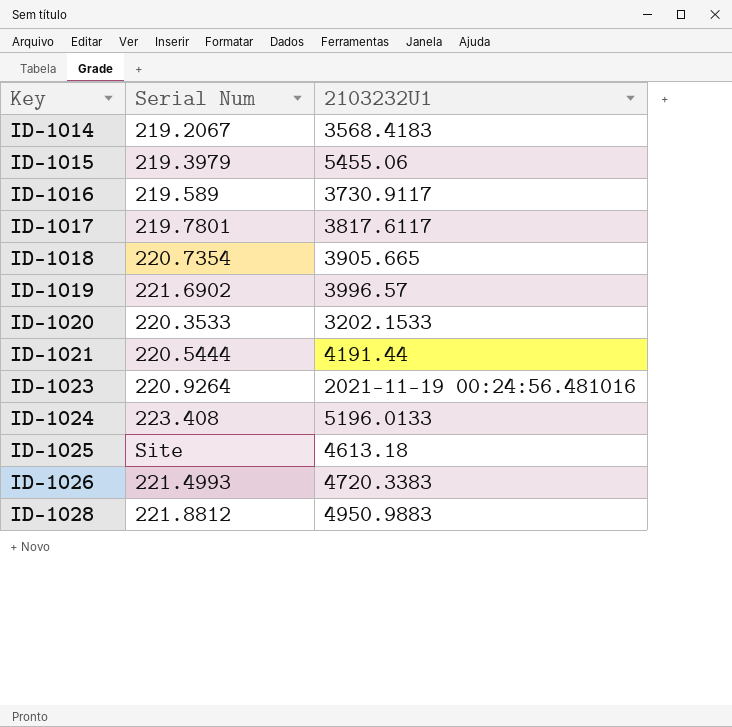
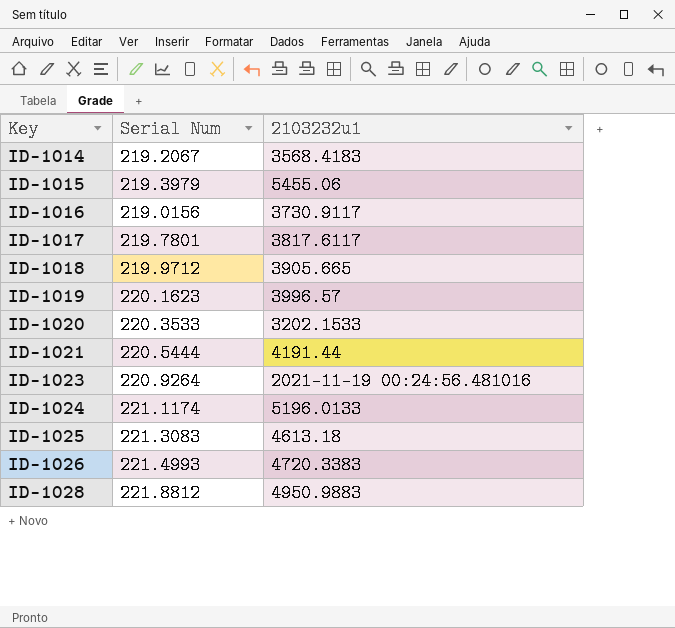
column name: 2103232U1 -> 2103232u1
ID-1016 | Serial Num: 219.589 -> 219.0156
ID-1018 | Serial Num: 220.7354 -> 219.9712
ID-1019 | Serial Num: 221.6902 -> 220.1623
ID-1024 | Serial Num: 223.408 -> 221.1174
ID-1025 | Serial Num: Site -> 221.3083

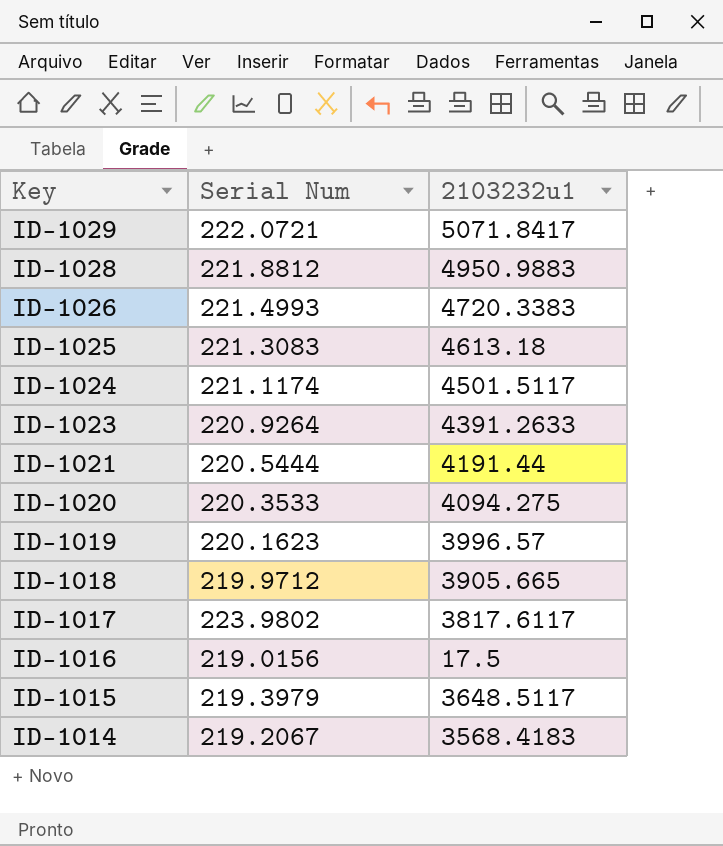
row order: Key ascending -> Key descending
row ID-1029: none -> 222.0721 | 5071.8417
ID-1024 | 2103232u1: 5196.0133 -> 4501.5117
ID-1023 | 2103232u1: 2021-11-19 00:24:56.481016 -> 4391.2633
ID-1020 | 2103232u1: 3202.1533 -> 4094.275
ID-1017 | Serial Num: 219.7801 -> 223.9802
ID-1016 | 2103232u1: 3730.9117 -> 17.5
ID-1015 | 2103232u1: 5455.06 -> 3648.5117

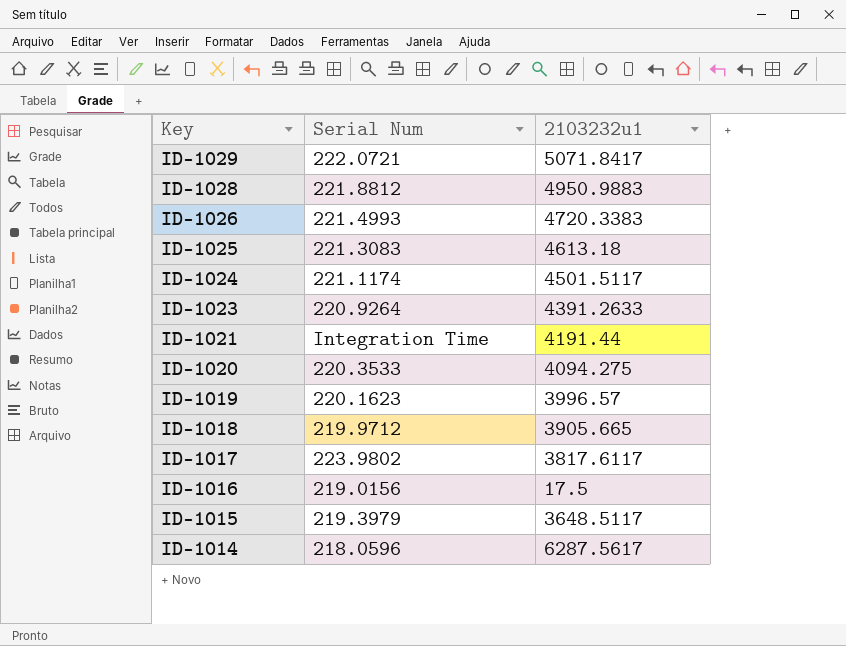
ID-1021 | Serial Num: 220.5444 -> Integration Time
ID-1014 | Serial Num: 219.2067 -> 218.0596
ID-1014 | 2103232u1: 3568.4183 -> 6287.5617

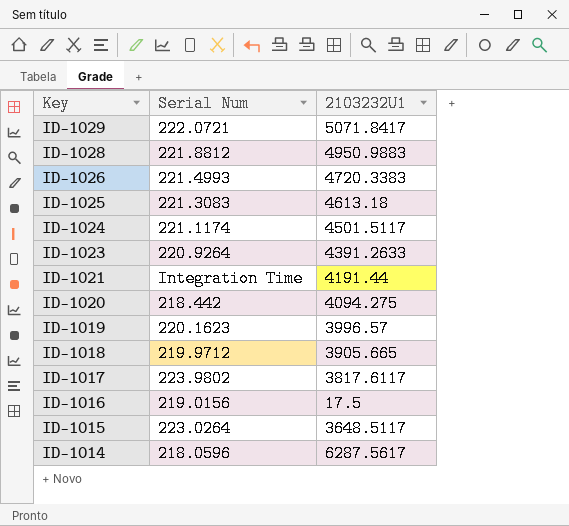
column name: 2103232u1 -> 2103232U1
ID-1020 | Serial Num: 220.3533 -> 218.442
ID-1015 | Serial Num: 219.3979 -> 223.0264

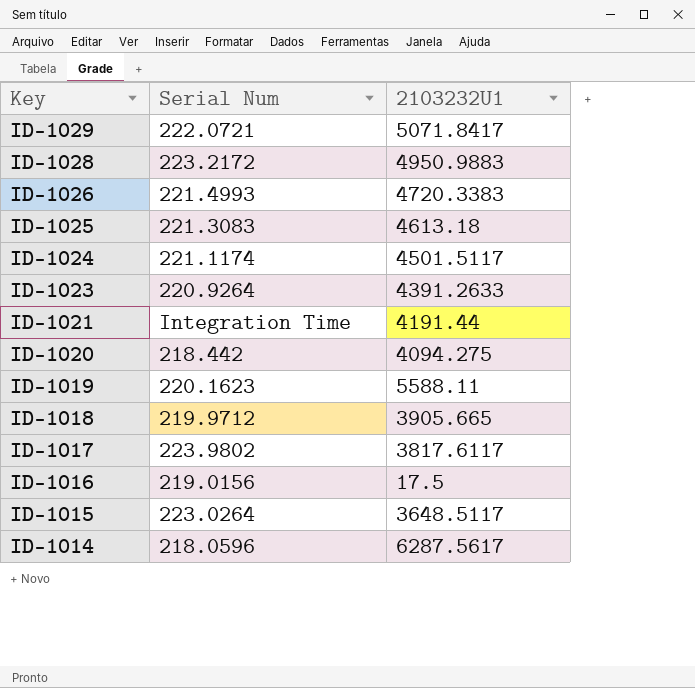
ID-1028 | Serial Num: 221.8812 -> 223.2172
ID-1019 | 2103232U1: 3996.57 -> 5588.11

